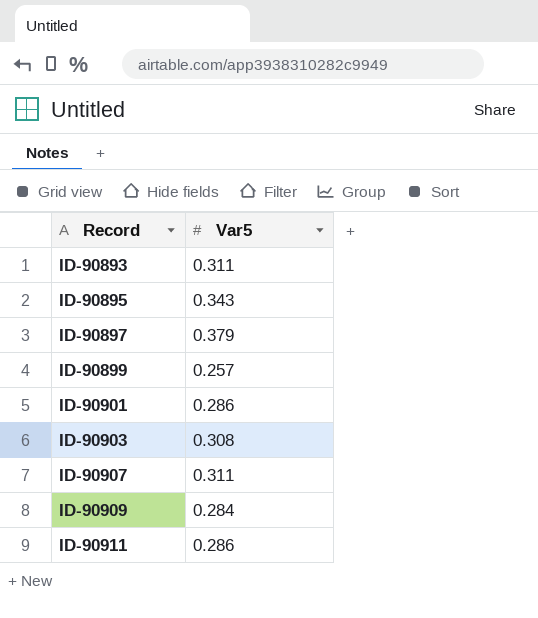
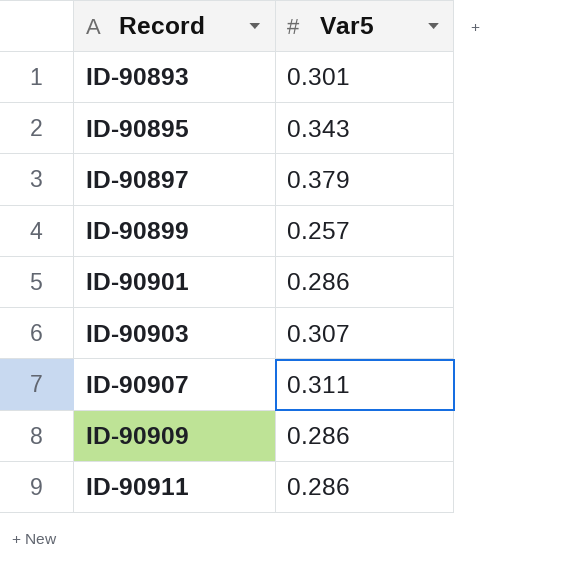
ID-90893 | Var5: 0.311 -> 0.301
ID-90903 | Var5: 0.308 -> 0.307
ID-90909 | Var5: 0.284 -> 0.286

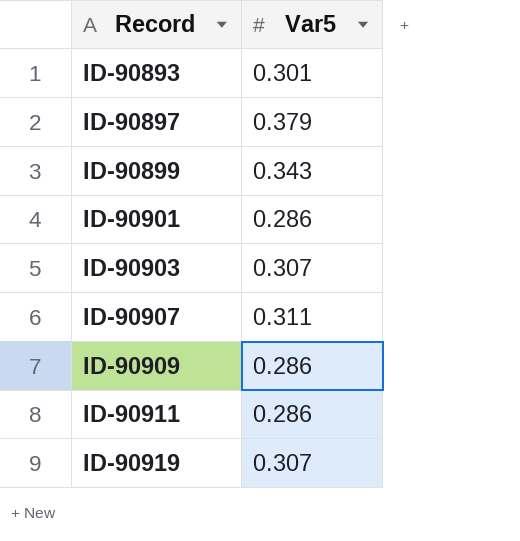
row ID-90895: 0.343 -> none
ID-90899 | Var5: 0.257 -> 0.343
row ID-90919: none -> 0.307

